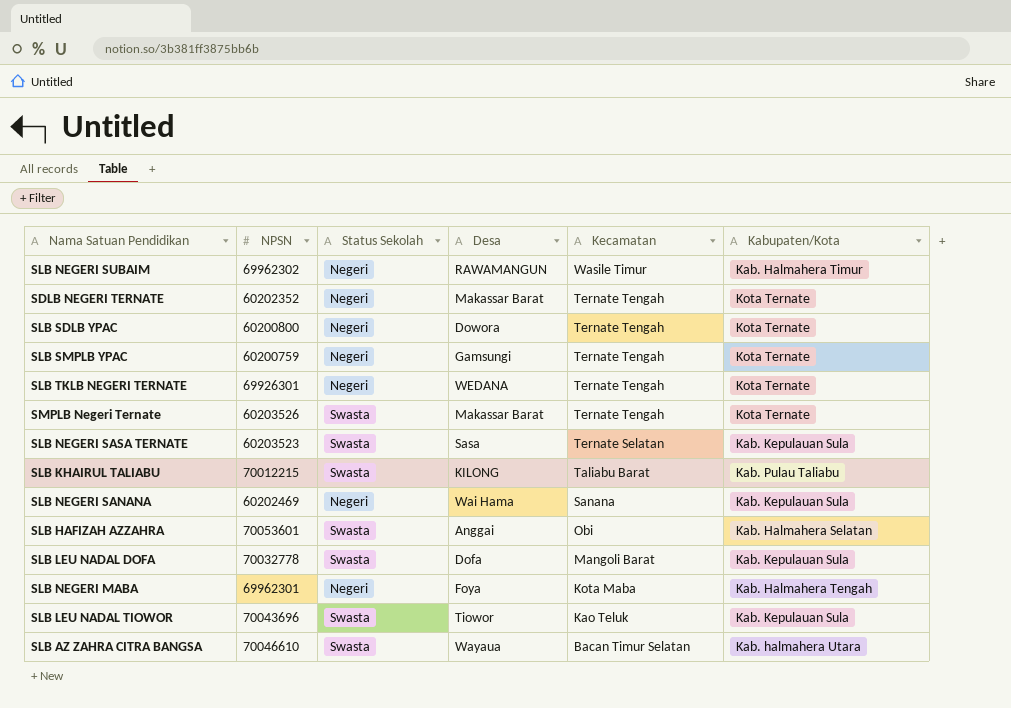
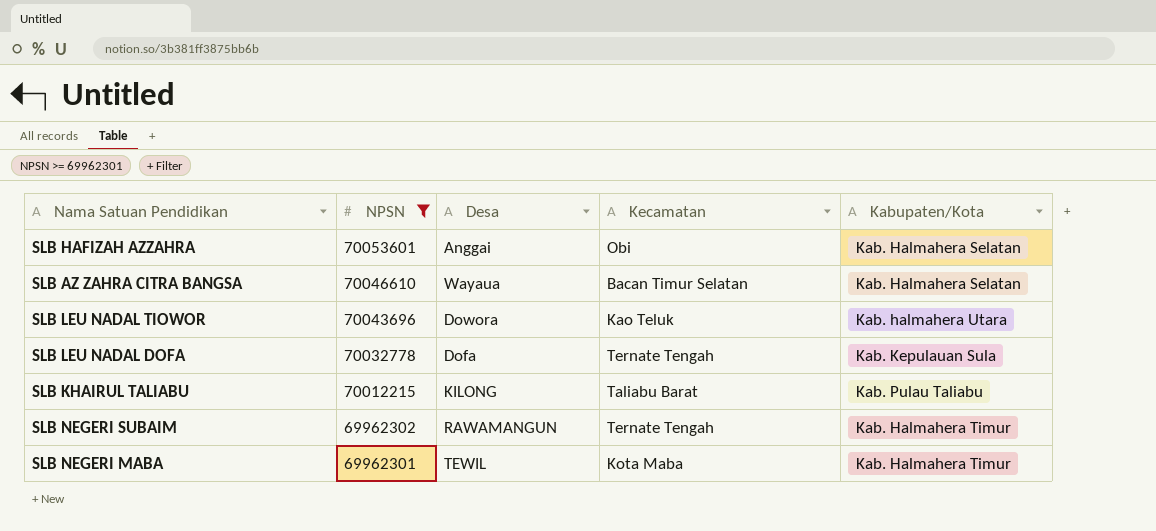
filter: none -> NPSN >= 69962301
row order: Kecamatan descending -> NPSN descending
column Status Sekolah | position: 3 -> none
SLB AZ ZAHRA CITRA BANGSA | Kabupaten/Kota: Kab. halmahera Utara -> Kab. Halmahera Selatan
SLB LEU NADAL TIOWOR | Desa: Tiowor -> Dowora
SLB LEU NADAL TIOWOR | Kabupaten/Kota: Kab. Kepulauan Sula -> Kab. halmahera Utara
SLB LEU NADAL DOFA | Kecamatan: Mangoli Barat -> Ternate Tengah
SLB NEGERI SUBAIM | Kecamatan: Wasile Timur -> Ternate Tengah
SLB NEGERI MABA | Desa: Foya -> TEWIL
SLB NEGERI MABA | Kabupaten/Kota: Kab. Halmahera Tengah -> Kab. Halmahera Timur

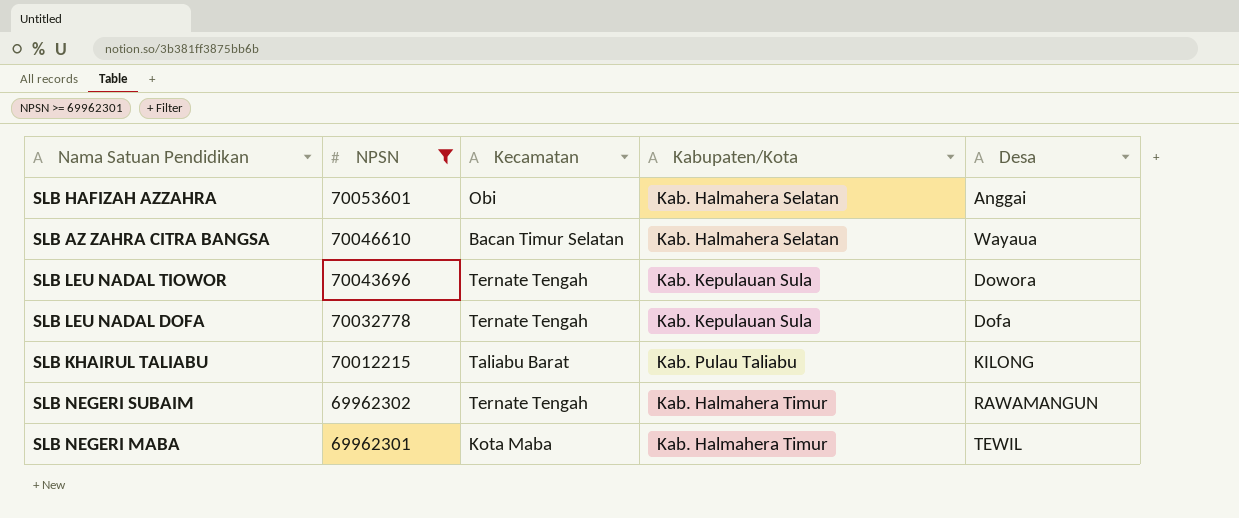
column Desa | position: 3 -> 5
SLB LEU NADAL TIOWOR | Kecamatan: Kao Teluk -> Ternate Tengah
SLB LEU NADAL TIOWOR | Kabupaten/Kota: Kab. halmahera Utara -> Kab. Kepulauan Sula

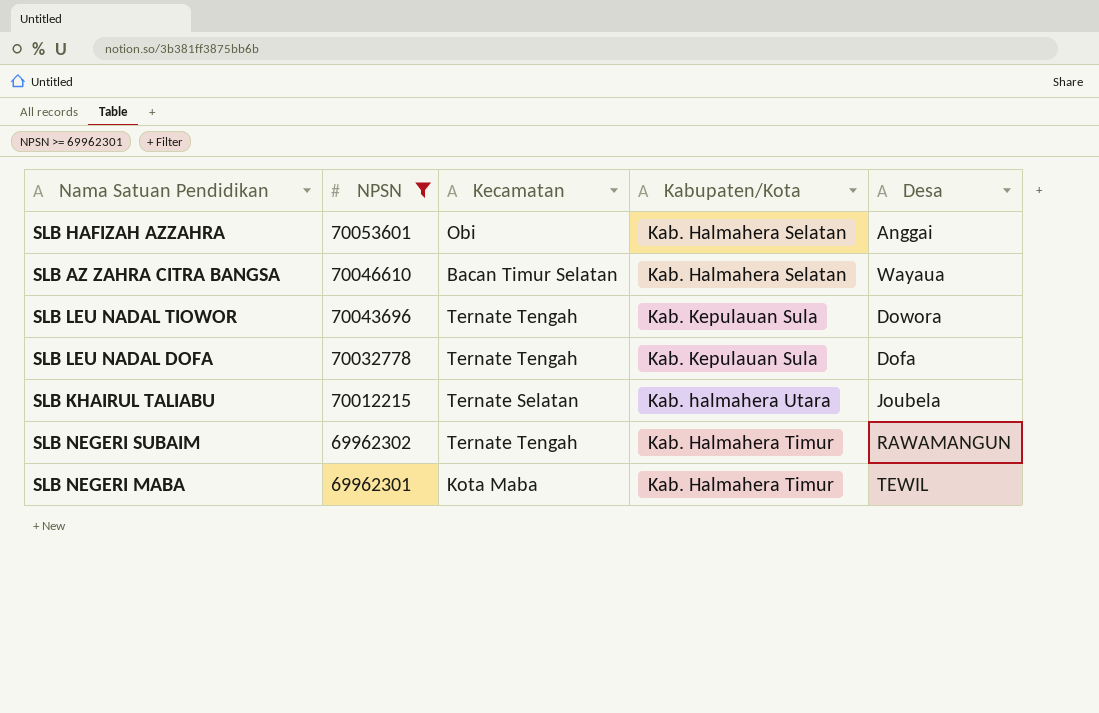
SLB KHAIRUL TALIABU | Kecamatan: Taliabu Barat -> Ternate Selatan
SLB KHAIRUL TALIABU | Kabupaten/Kota: Kab. Pulau Taliabu -> Kab. halmahera Utara
SLB KHAIRUL TALIABU | Desa: KILONG -> Joubela

